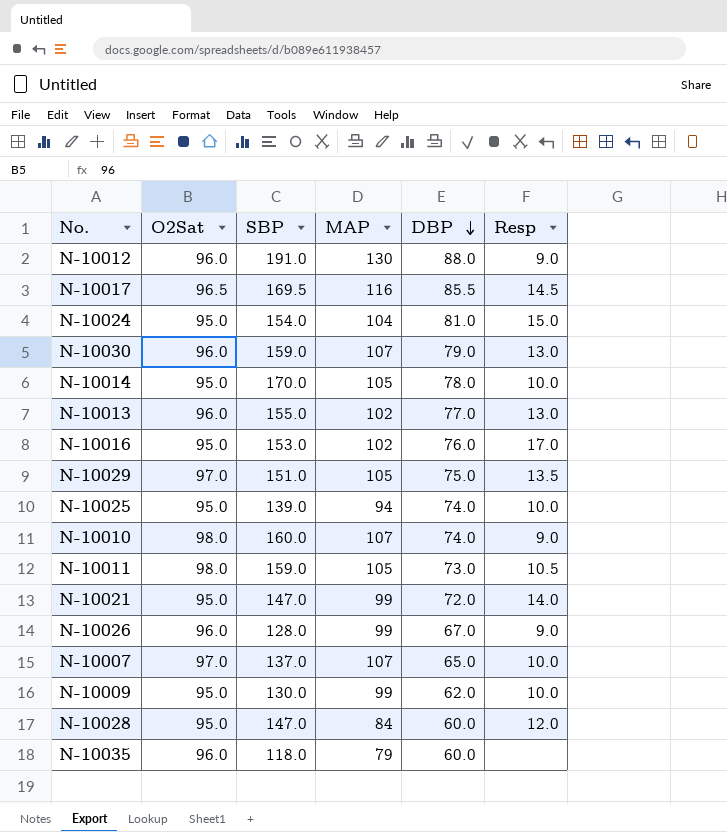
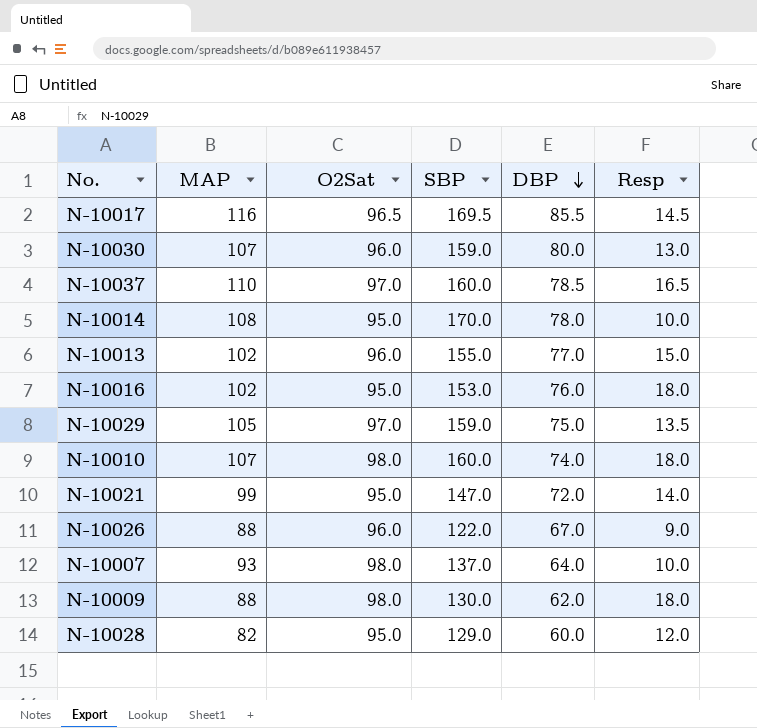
column MAP | position: 4 -> 2
row N-10012: 96.0 | 191.0 | 130 | 88.0 | 9.0 -> none
row N-10024: 95.0 | 154.0 | 104 | 81.0 | 15.0 -> none
row N-10025: 95.0 | 139.0 | 94 | 74.0 | 10.0 -> none
row N-10011: 98.0 | 159.0 | 105 | 73.0 | 10.5 -> none
row N-10035: 96.0 | 118.0 | 79 | 60.0 | none -> none
N-10030 | DBP: 79.0 -> 80.0
row N-10037: none -> 110 | 97.0 | 160.0 | 78.5 | 16.5
N-10014 | MAP: 105 -> 108
N-10013 | Resp: 13.0 -> 15.0
N-10016 | Resp: 17.0 -> 18.0
N-10029 | SBP: 151.0 -> 159.0
N-10010 | Resp: 9.0 -> 18.0
N-10026 | MAP: 99 -> 88
N-10026 | SBP: 128.0 -> 122.0
N-10007 | MAP: 107 -> 93
N-10007 | O2Sat: 97.0 -> 98.0
N-10007 | DBP: 65.0 -> 64.0
N-10009 | MAP: 99 -> 88
N-10009 | O2Sat: 95.0 -> 98.0
N-10009 | Resp: 10.0 -> 18.0
N-10028 | MAP: 84 -> 82
N-10028 | SBP: 147.0 -> 129.0

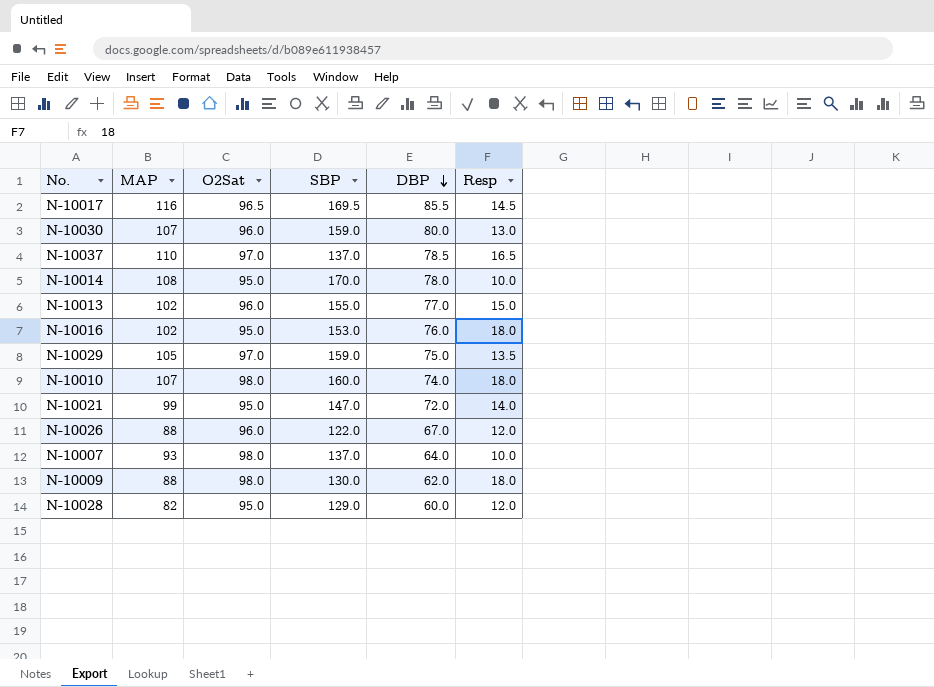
N-10037 | SBP: 160.0 -> 137.0
N-10026 | Resp: 9.0 -> 12.0

